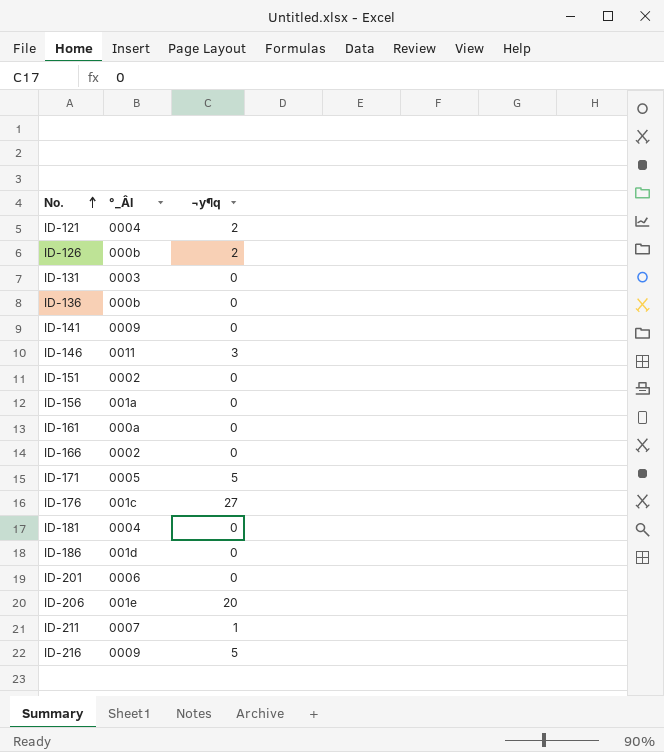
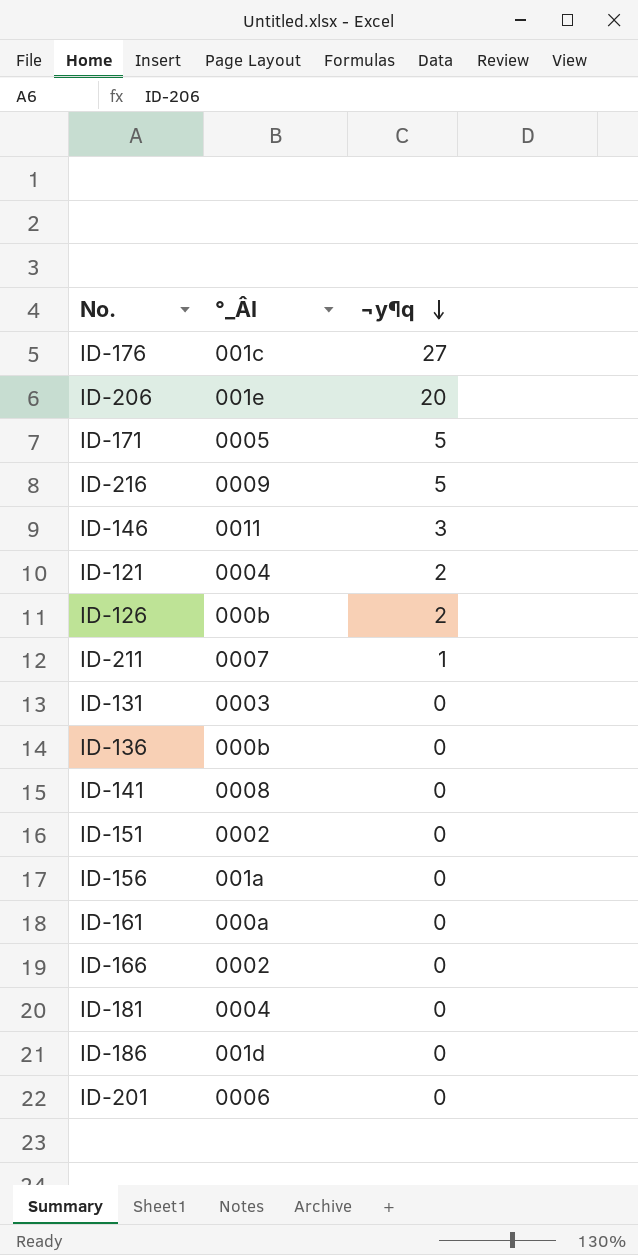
row order: No. ascending -> ¬y¶q descending
ID-141 | °_ÂI: 0009 -> 0008

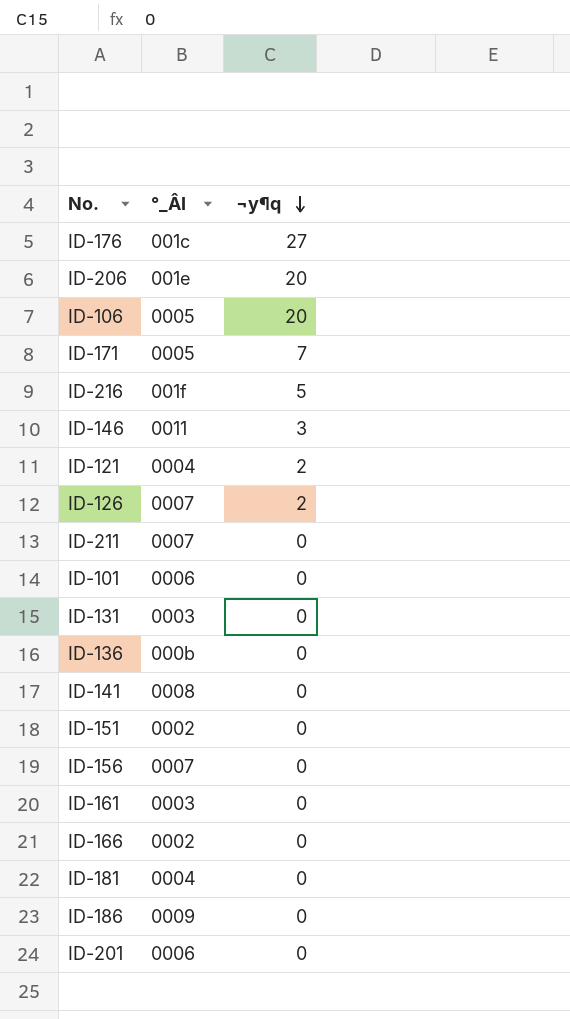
row ID-106: none -> 0005 | 20
ID-171 | ¬y¶q: 5 -> 7
ID-216 | °_ÂI: 0009 -> 001f
ID-126 | °_ÂI: 000b -> 0007
ID-211 | ¬y¶q: 1 -> 0
row ID-101: none -> 0006 | 0
ID-156 | °_ÂI: 001a -> 0007
ID-161 | °_ÂI: 000a -> 0003
ID-186 | °_ÂI: 001d -> 0009

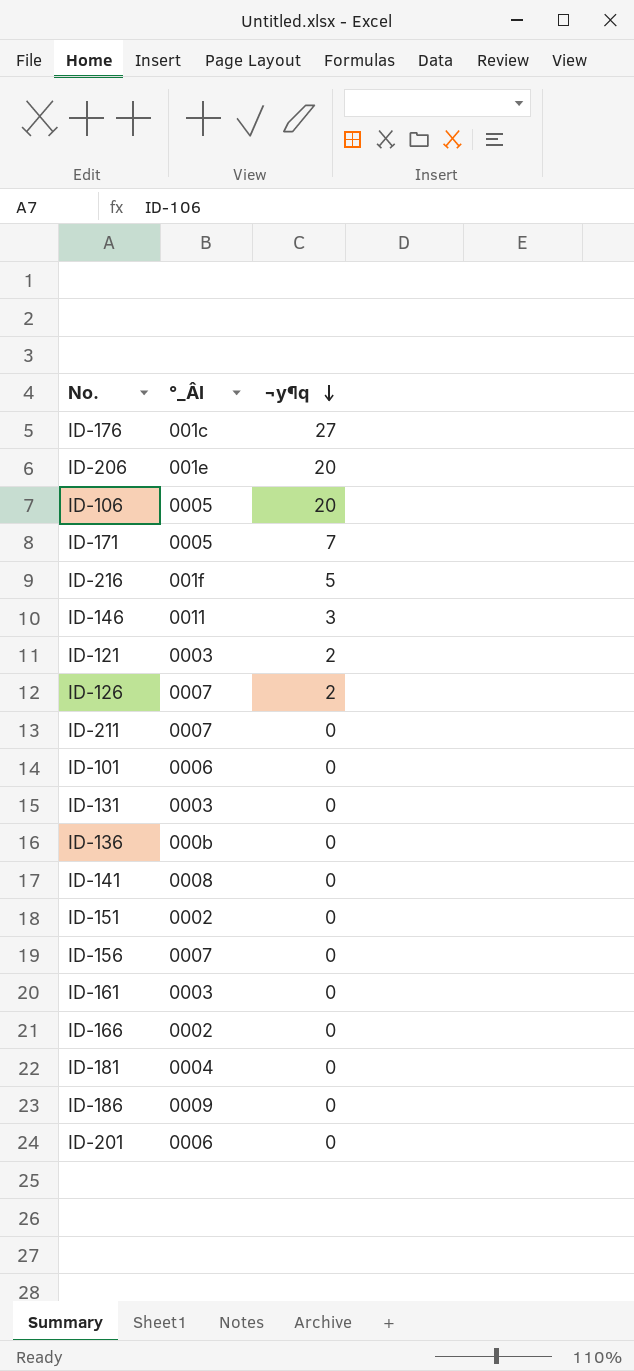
ID-121 | °_ÂI: 0004 -> 0003

